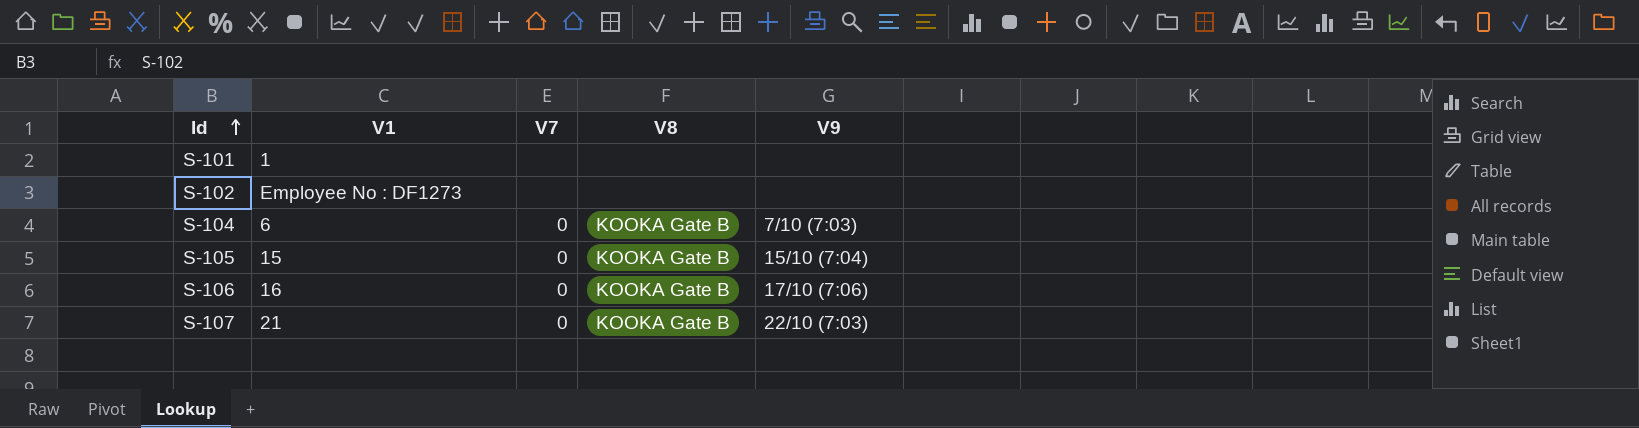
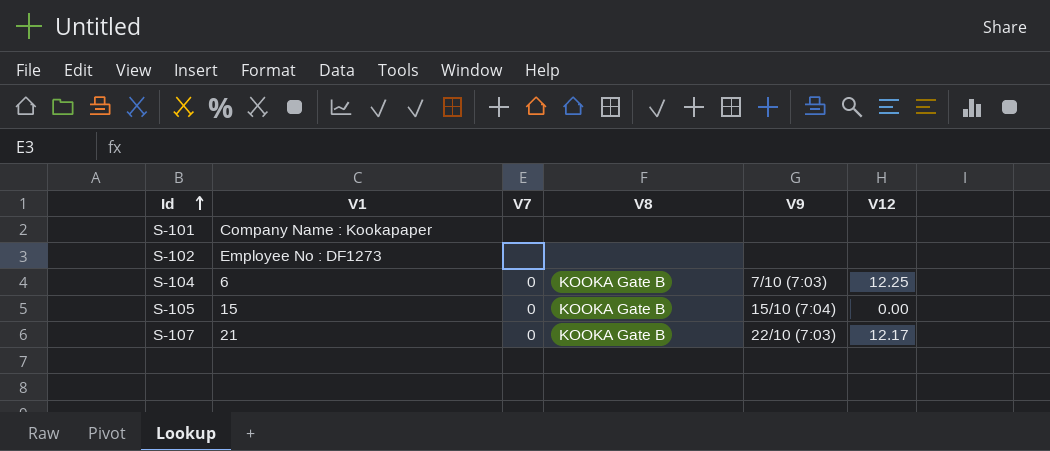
column V12 | position: none -> 6
row S-106: 16 | 0 | KOOKA Gate B | 17/10 (7:06) -> none
S-101 | V1: 1 -> Company Name : Kookapaper

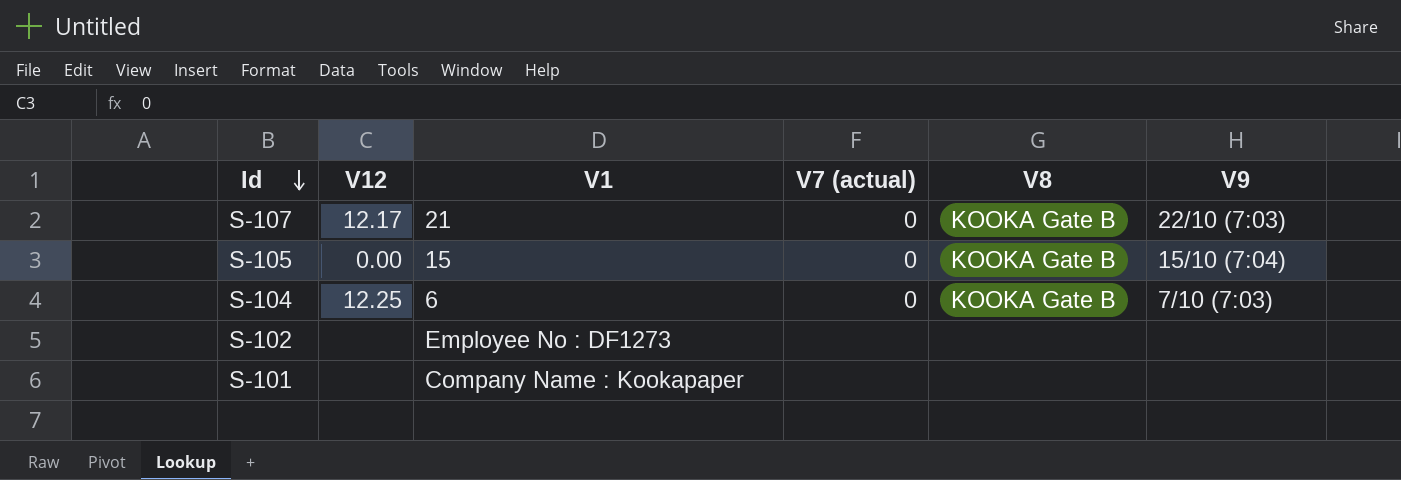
row order: Id ascending -> Id descending
column V12 | position: 6 -> 2
column name: V7 -> V7 (actual)

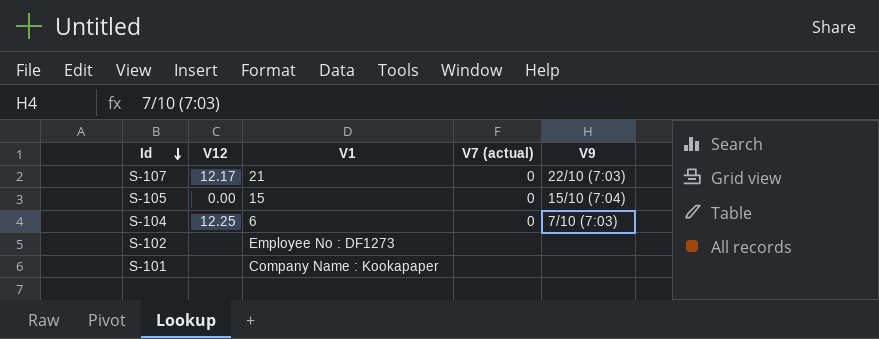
column V8 | position: 5 -> none

